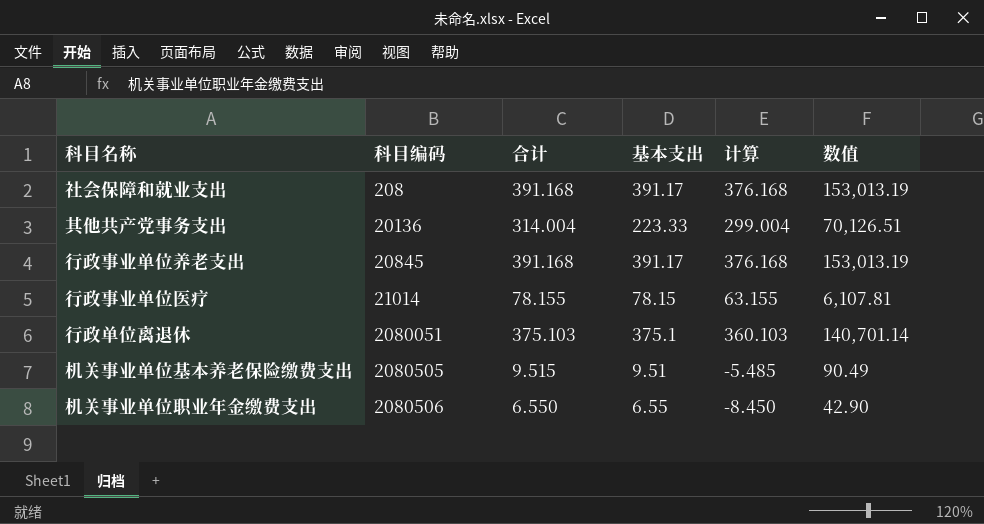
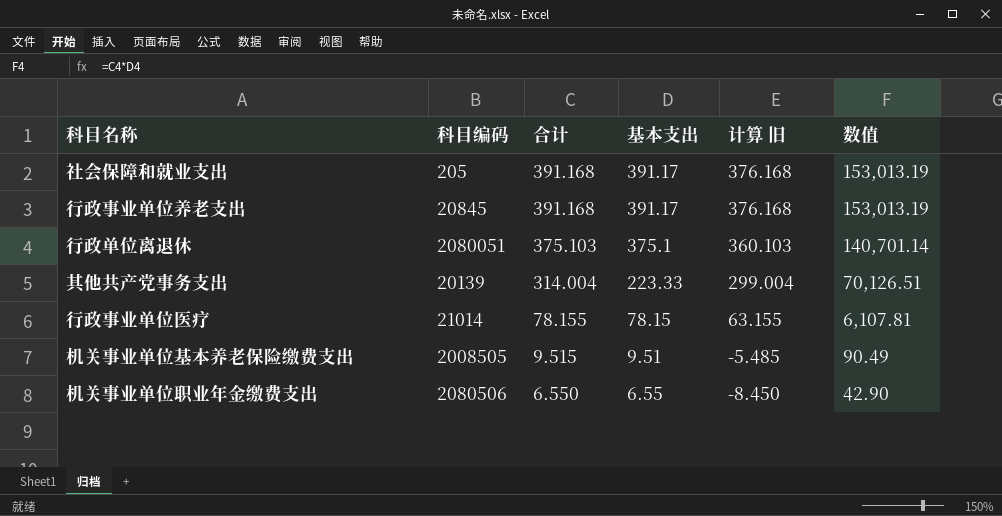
row order: 科目编码 ascending -> 合计 descending
column name: 计算 -> 计算 旧
社会保障和就业支出 | 科目编码: 208 -> 205
其他共产党事务支出 | 科目编码: 20136 -> 20139
机关事业单位基本养老保险缴费支出 | 科目编码: 2080505 -> 2008505

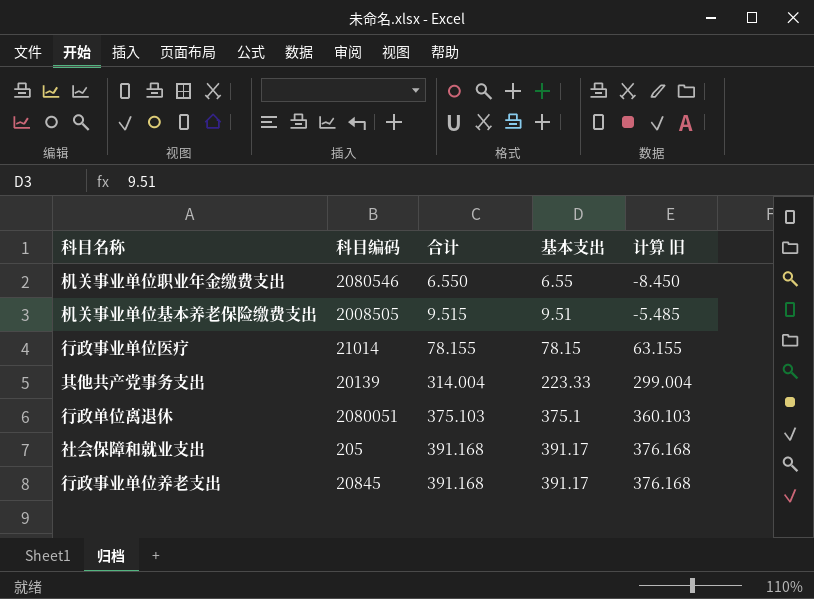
row order: 合计 descending -> 合计 ascending
column 数值 | formula: [合计] * [基本支出] -> none
机关事业单位职业年金缴费支出 | 科目编码: 2080506 -> 2080546

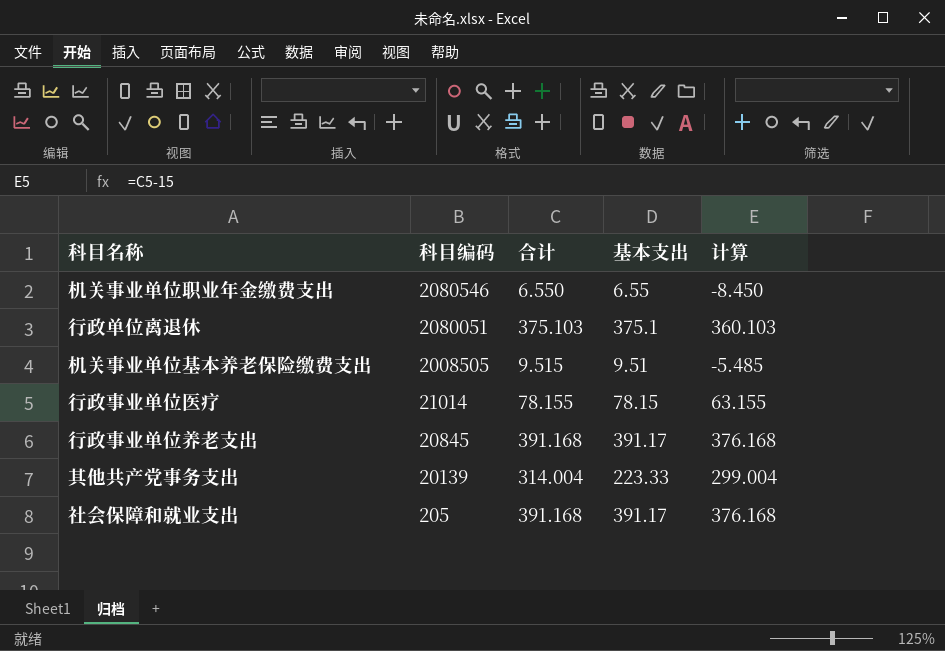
row order: 合计 ascending -> 科目编码 descending
column name: 计算 旧 -> 计算

